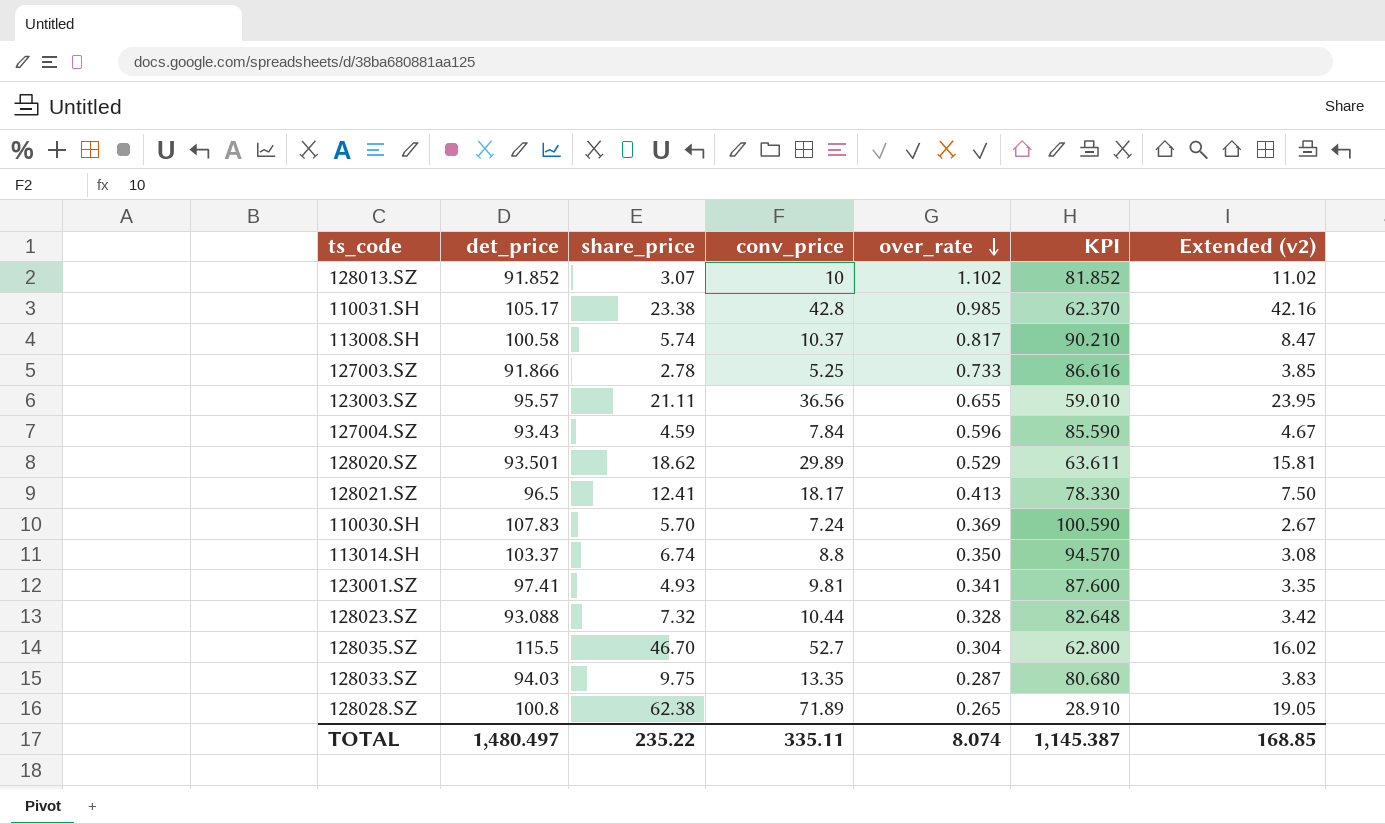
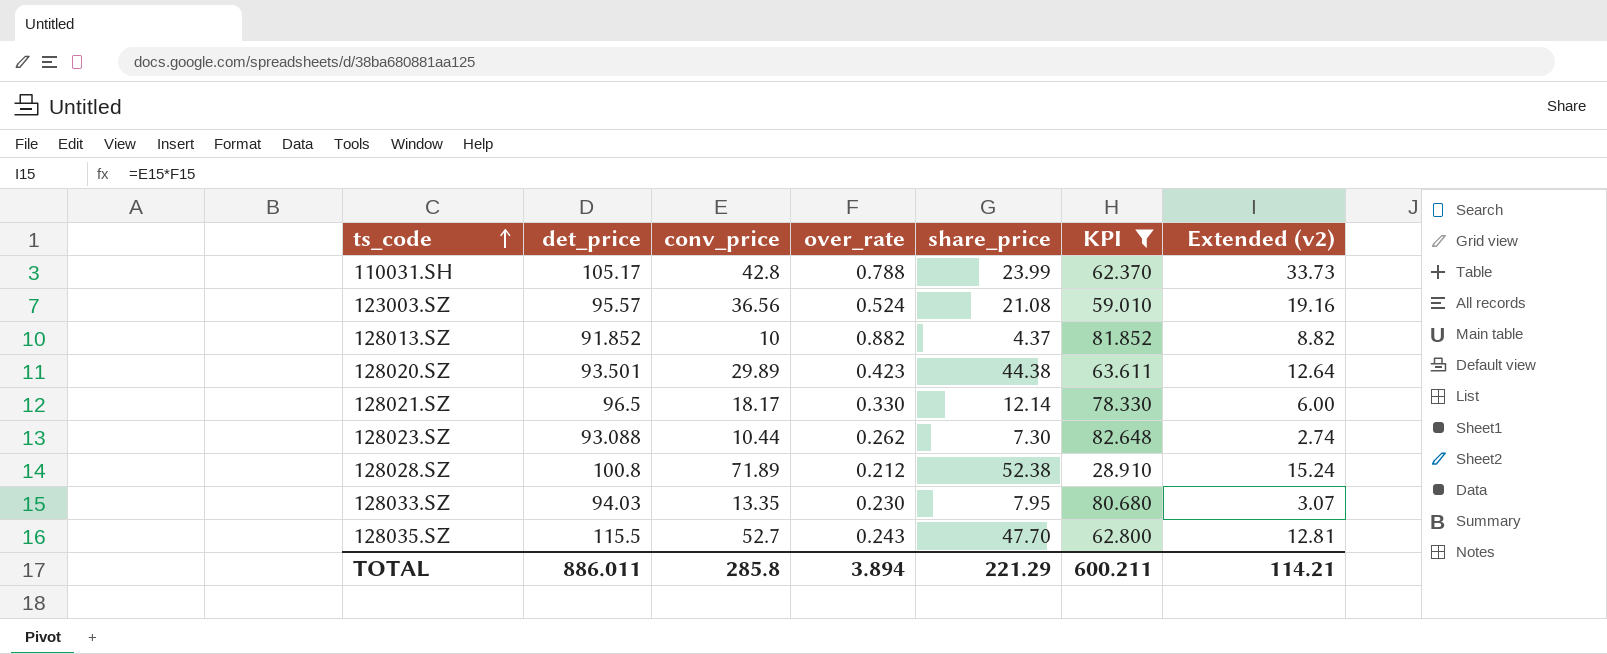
filter: none -> KPI <= 82.648
row order: over_rate descending -> ts_code ascending
column share_price | position: 3 -> 5
110031.SH | over_rate: 0.985 -> 0.788
110031.SH | share_price: 23.38 -> 23.99
110031.SH | Extended (v2): 42.16 -> 33.73
123003.SZ | over_rate: 0.655 -> 0.524
123003.SZ | share_price: 21.11 -> 21.08
123003.SZ | Extended (v2): 23.95 -> 19.16
128013.SZ | over_rate: 1.102 -> 0.882
128013.SZ | share_price: 3.07 -> 4.37
128013.SZ | Extended (v2): 11.02 -> 8.82
128020.SZ | over_rate: 0.529 -> 0.423
128020.SZ | share_price: 18.62 -> 44.38
128020.SZ | Extended (v2): 15.81 -> 12.64
128021.SZ | over_rate: 0.413 -> 0.330
128021.SZ | share_price: 12.41 -> 12.14
128021.SZ | Extended (v2): 7.50 -> 6.00
128023.SZ | over_rate: 0.328 -> 0.262
128023.SZ | share_price: 7.32 -> 7.30
128023.SZ | Extended (v2): 3.42 -> 2.74
128028.SZ | over_rate: 0.265 -> 0.212
128028.SZ | share_price: 62.38 -> 52.38
128028.SZ | Extended (v2): 19.05 -> 15.24
128033.SZ | over_rate: 0.287 -> 0.230
128033.SZ | share_price: 9.75 -> 7.95
128033.SZ | Extended (v2): 3.83 -> 3.07
128035.SZ | over_rate: 0.304 -> 0.243
128035.SZ | share_price: 46.70 -> 47.70
128035.SZ | Extended (v2): 16.02 -> 12.81
TOTAL | det_price: 1,480.497 -> 886.011
TOTAL | conv_price: 335.11 -> 285.8
TOTAL | over_rate: 8.074 -> 3.894
TOTAL | share_price: 235.22 -> 221.29
TOTAL | KPI: 1,145.387 -> 600.211
TOTAL | Extended (v2): 168.85 -> 114.21

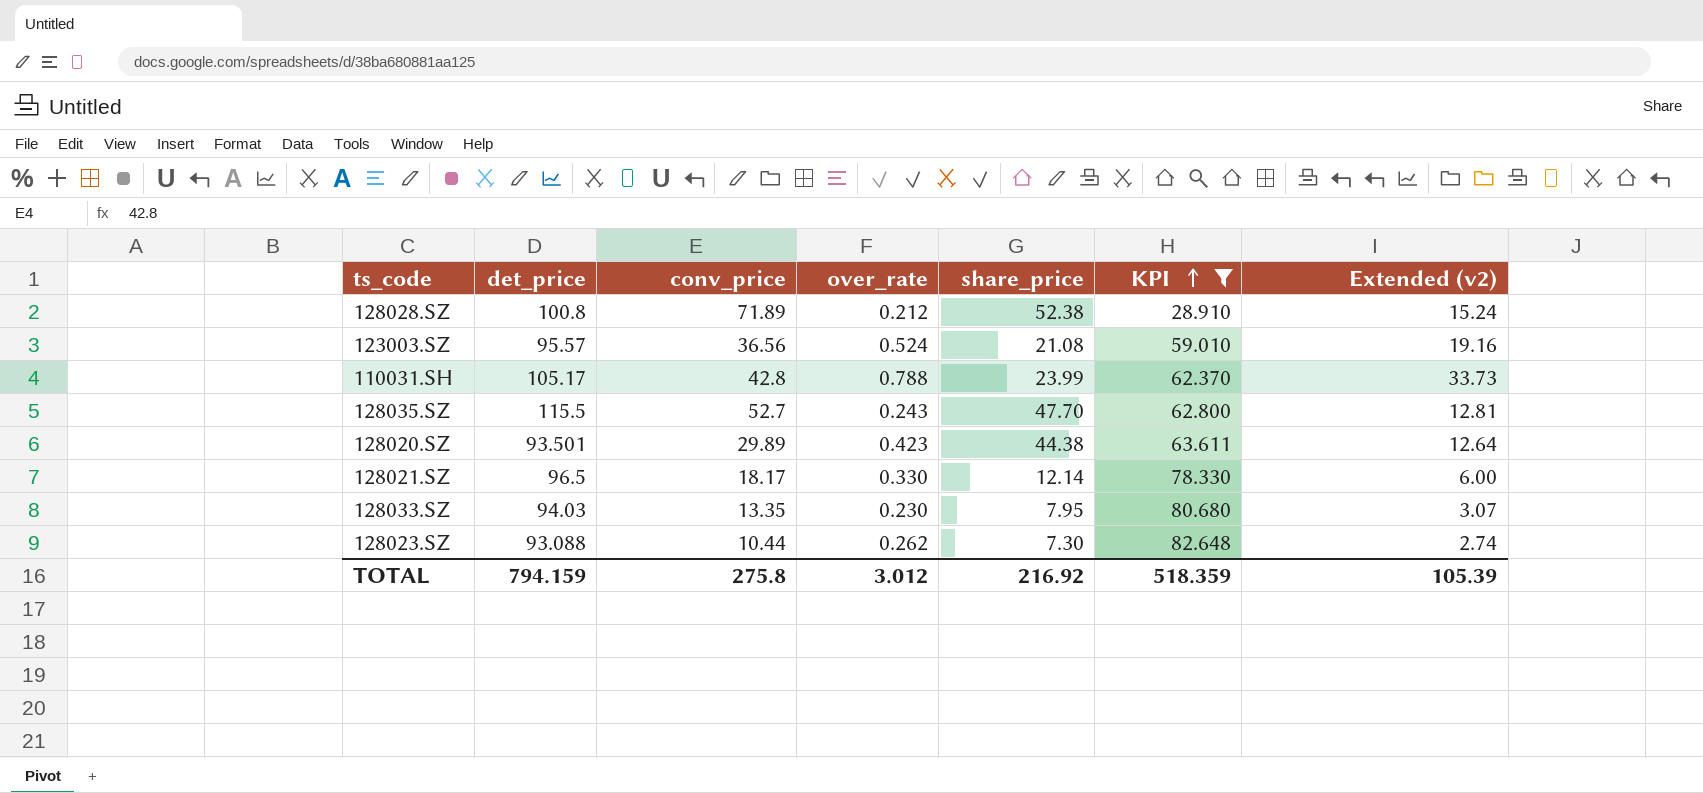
row order: ts_code ascending -> KPI ascending
row 128013.SZ: 91.852 | 10 | 0.882 | 4.37 | 81.852 | 8.82 -> none
TOTAL | det_price: 886.011 -> 794.159
TOTAL | conv_price: 285.8 -> 275.8
TOTAL | over_rate: 3.894 -> 3.012
TOTAL | share_price: 221.29 -> 216.92
TOTAL | KPI: 600.211 -> 518.359
TOTAL | Extended (v2): 114.21 -> 105.39

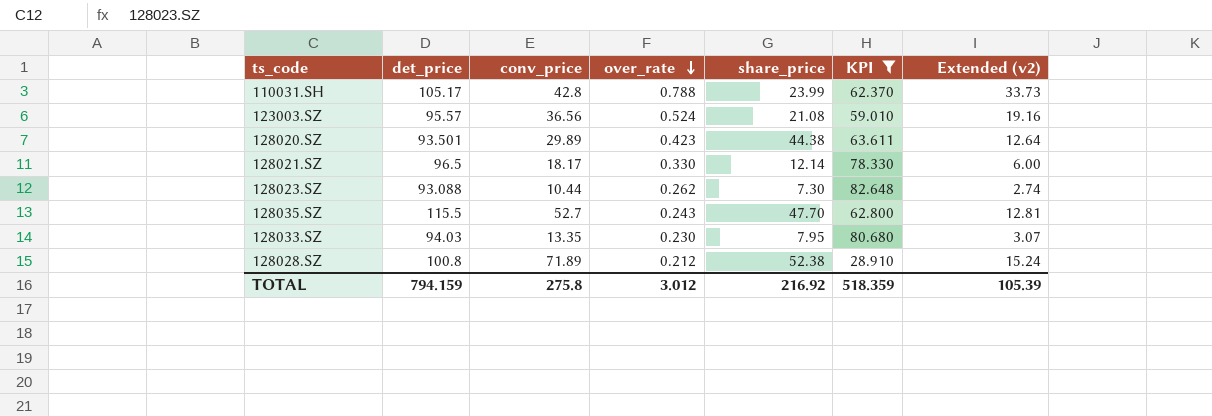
row order: KPI ascending -> over_rate descending

